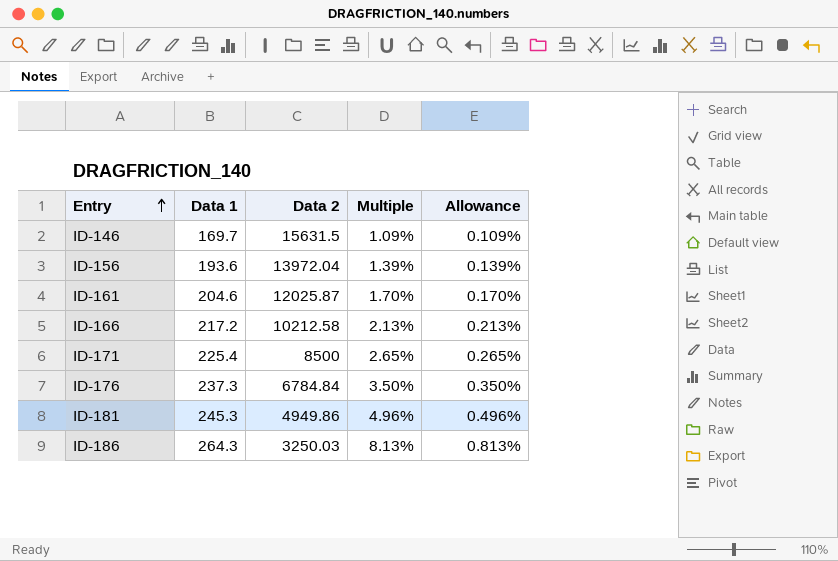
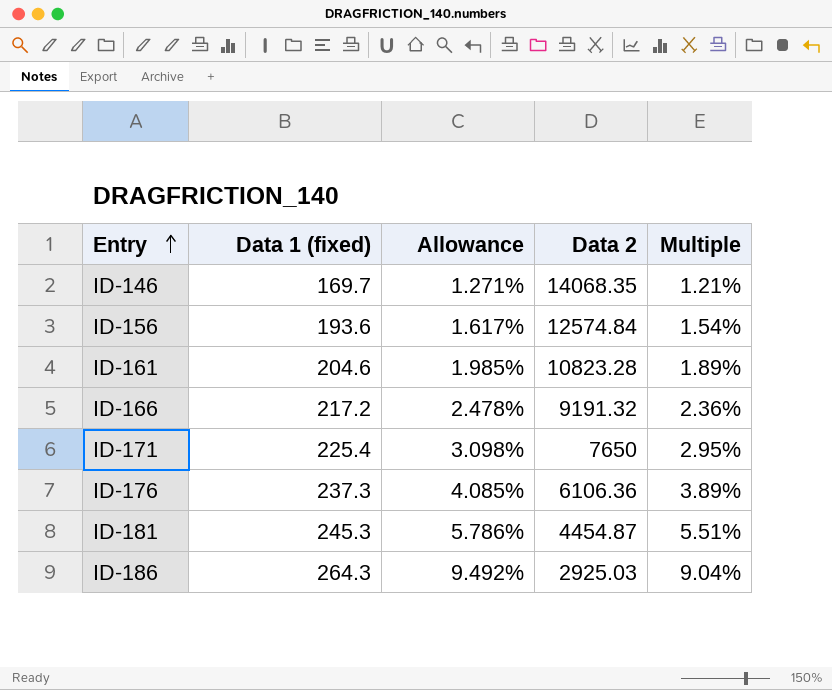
column name: Data 1 -> Data 1 (fixed)
column Allowance | formula: [Multiple] * 0.1 -> [Multiple] * 1.05
column Allowance | position: 5 -> 3
ID-146 | Data 2: 15631.5 -> 14068.35
ID-146 | Multiple: 1.09% -> 1.21%
ID-156 | Data 2: 13972.04 -> 12574.84
ID-156 | Multiple: 1.39% -> 1.54%
ID-161 | Data 2: 12025.87 -> 10823.28
ID-161 | Multiple: 1.70% -> 1.89%
ID-166 | Data 2: 10212.58 -> 9191.32
ID-166 | Multiple: 2.13% -> 2.36%
ID-171 | Data 2: 8500 -> 7650
ID-171 | Multiple: 2.65% -> 2.95%
ID-176 | Data 2: 6784.84 -> 6106.36
ID-176 | Multiple: 3.50% -> 3.89%
ID-181 | Data 2: 4949.86 -> 4454.87
ID-181 | Multiple: 4.96% -> 5.51%
ID-186 | Data 2: 3250.03 -> 2925.03
ID-186 | Multiple: 8.13% -> 9.04%

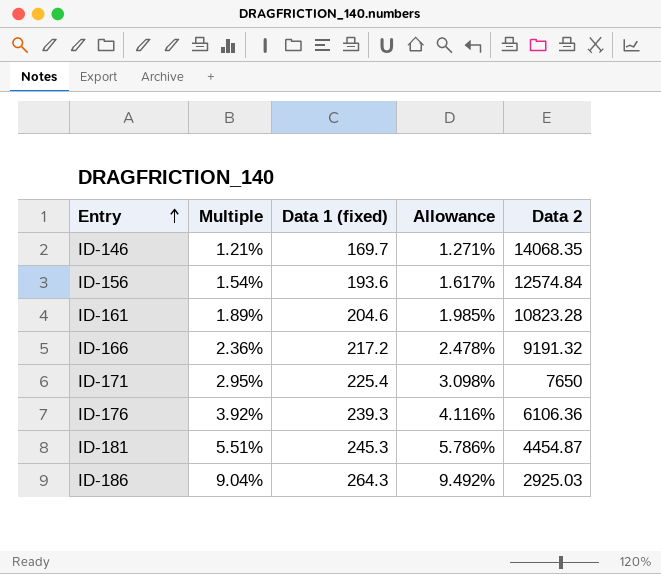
column Multiple | position: 5 -> 2
ID-176 | Multiple: 3.89% -> 3.92%
ID-176 | Data 1 (fixed): 237.3 -> 239.3
ID-176 | Allowance: 4.085% -> 4.116%

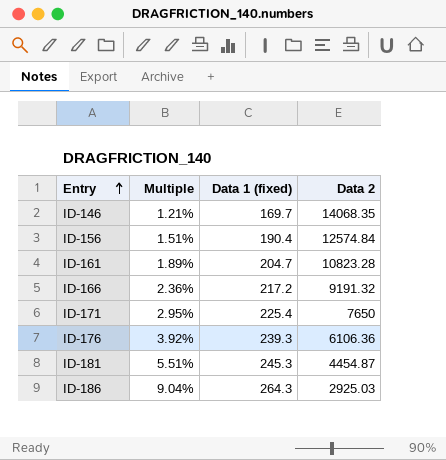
column Allowance | formula: [Multiple] * 1.05 -> none
ID-156 | Multiple: 1.54% -> 1.51%
ID-156 | Data 1 (fixed): 193.6 -> 190.4
ID-161 | Data 1 (fixed): 204.6 -> 204.7

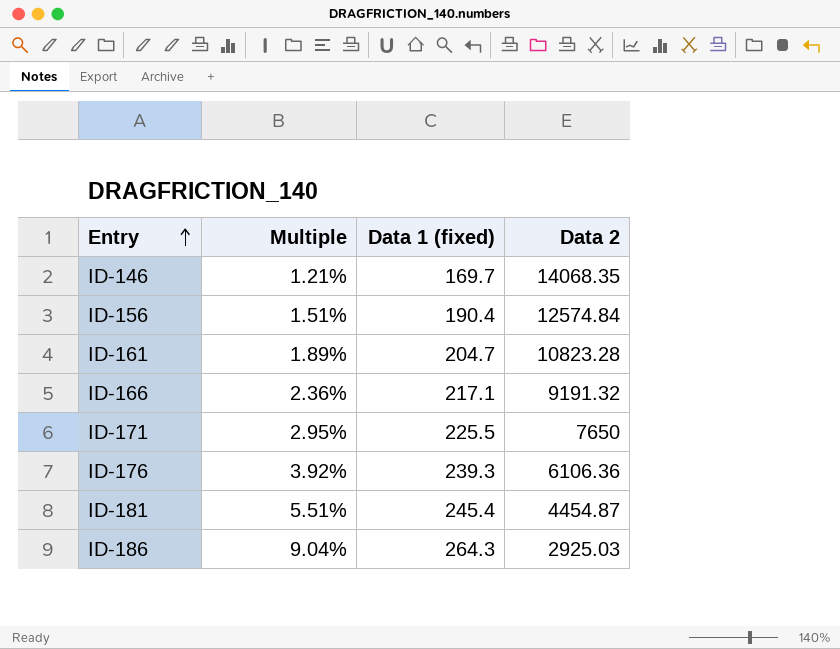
ID-166 | Data 1 (fixed): 217.2 -> 217.1
ID-171 | Data 1 (fixed): 225.4 -> 225.5
ID-181 | Data 1 (fixed): 245.3 -> 245.4

